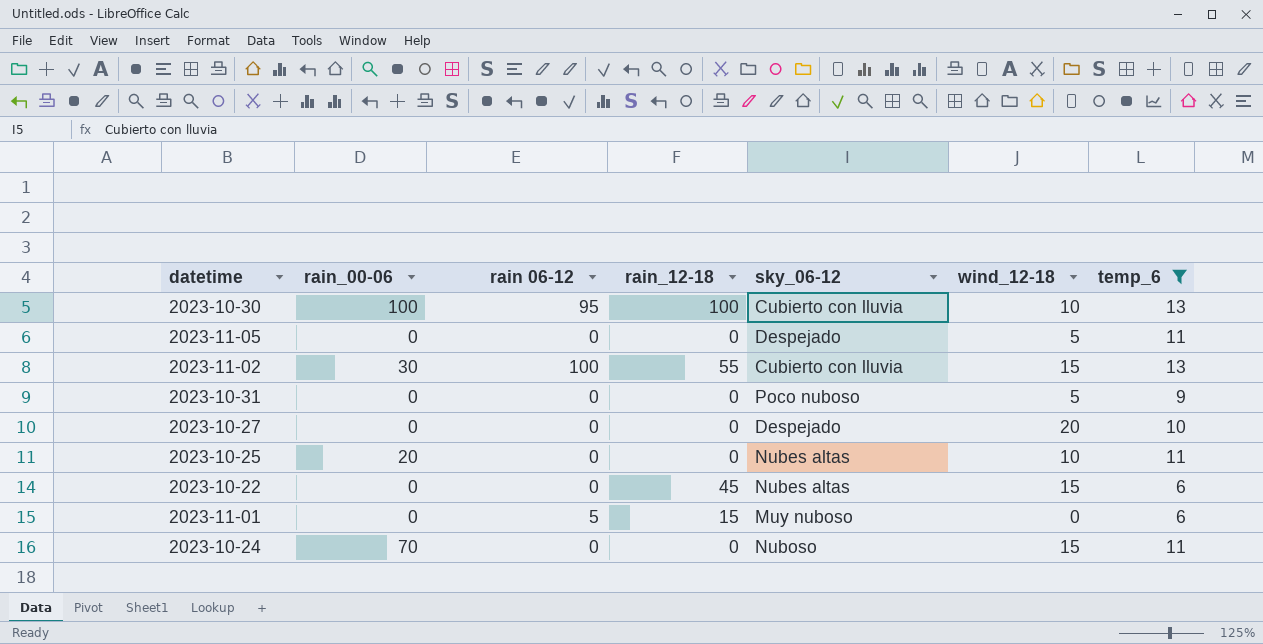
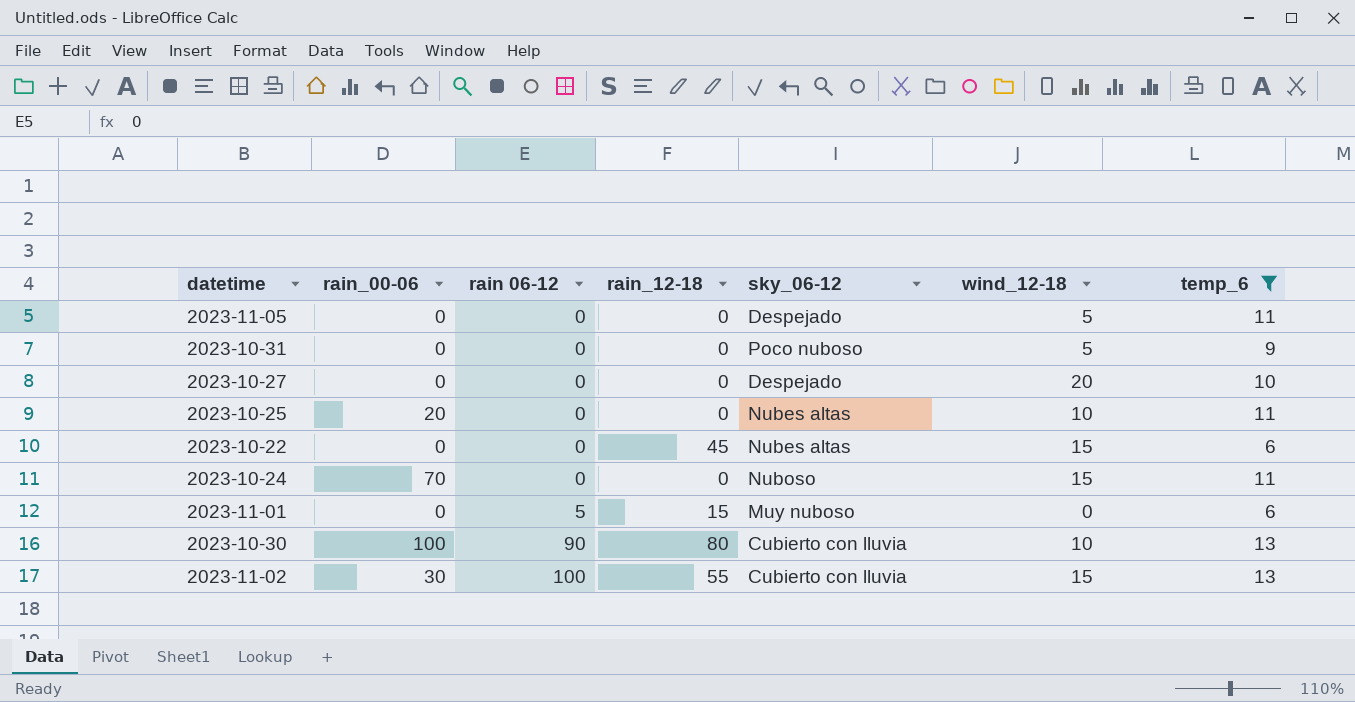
row order: none -> rain 06-12 ascending
2023-10-30 | rain 06-12: 95 -> 90
2023-10-30 | rain_12-18: 100 -> 80

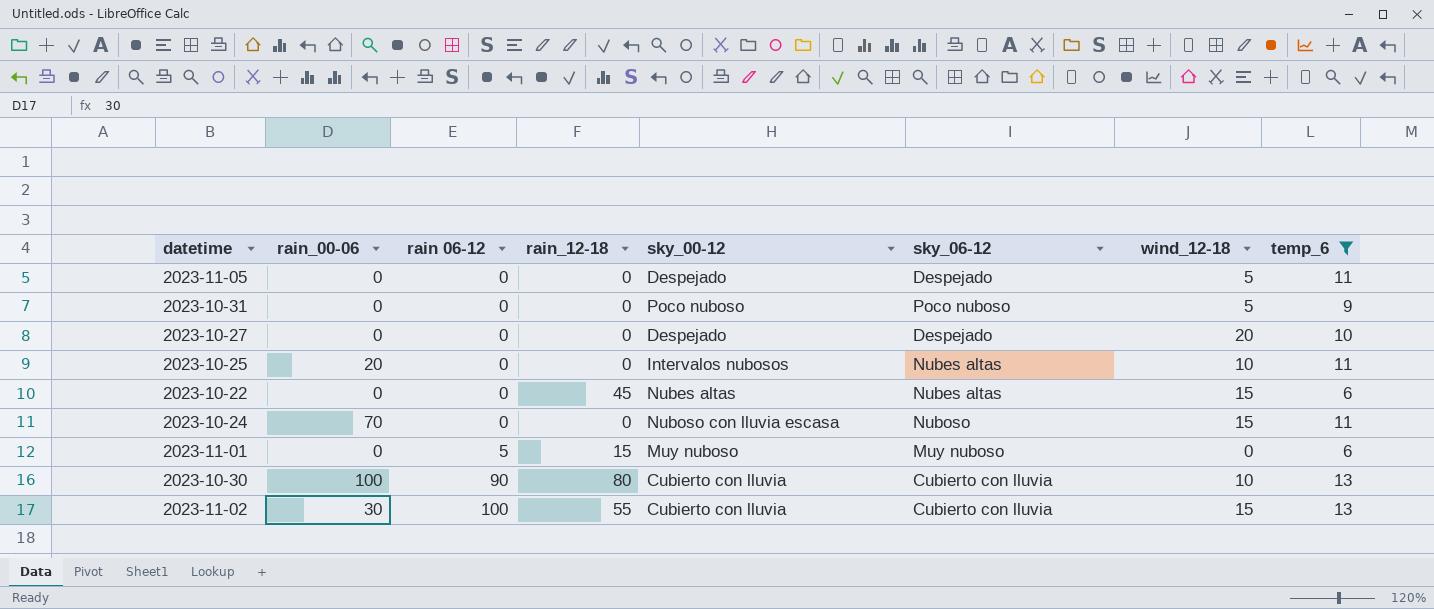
column sky_00-12 | position: none -> 5

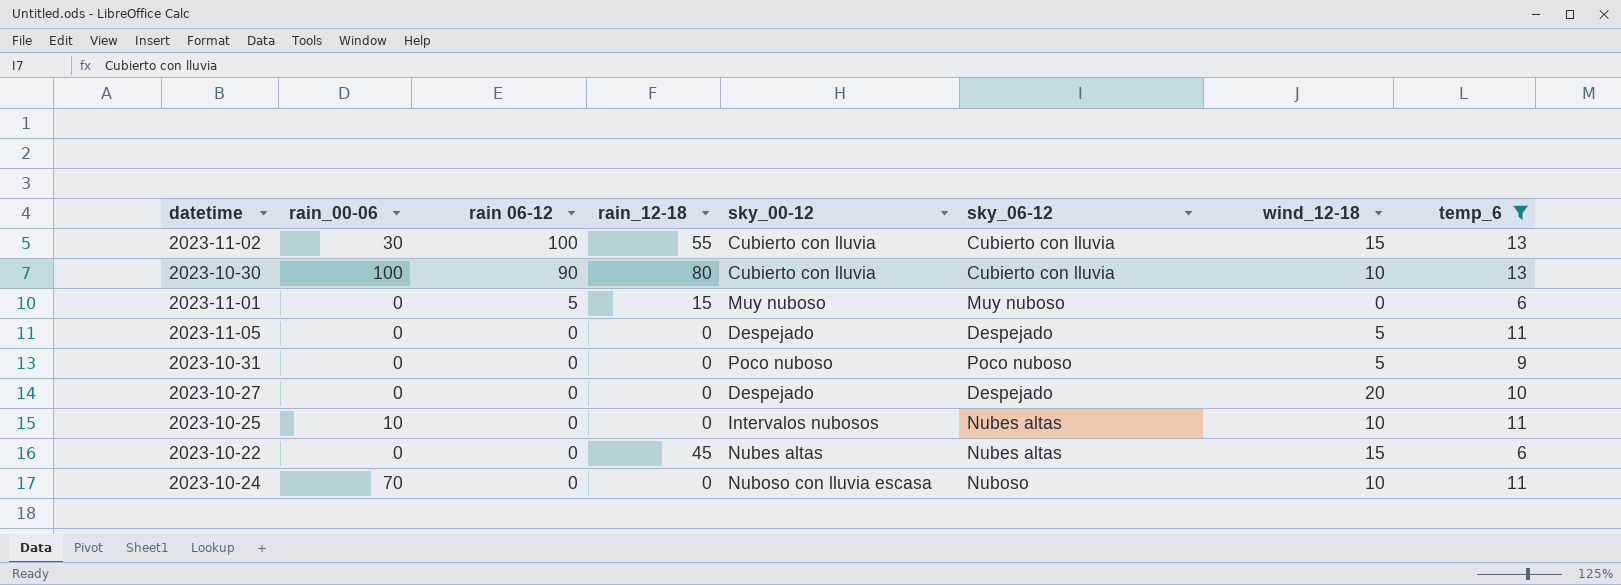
row order: rain 06-12 ascending -> rain 06-12 descending
2023-10-25 | rain_00-06: 20 -> 10
2023-10-24 | wind_12-18: 15 -> 10

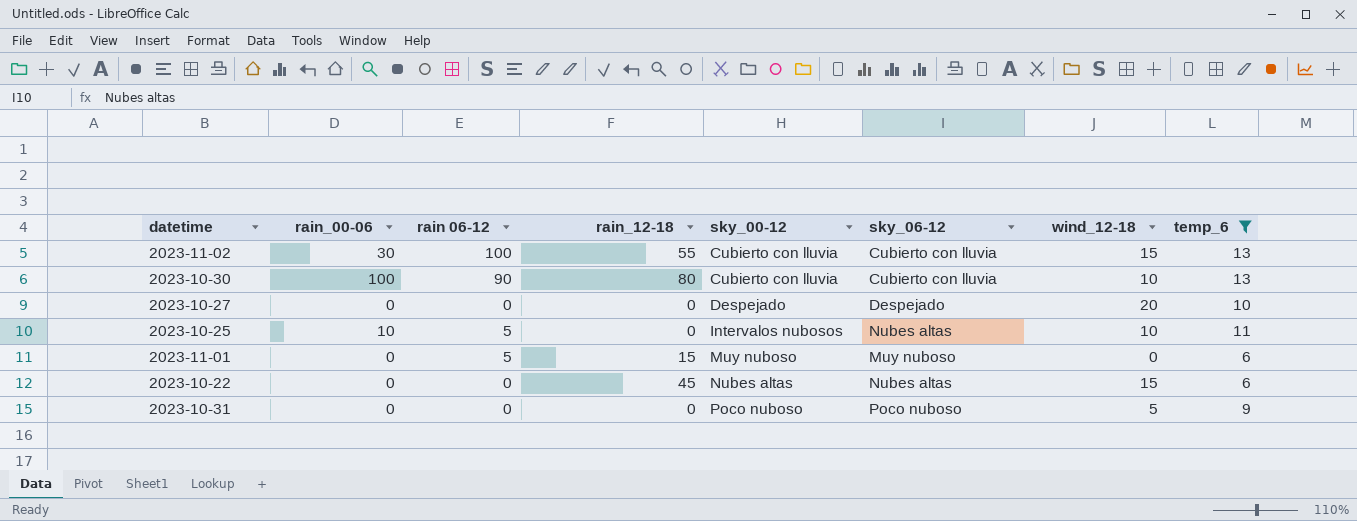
row order: rain 06-12 descending -> sky_00-12 ascending
row 2023-11-05: 0 | 0 | 0 | Despejado | Despejado | 5 | 11 -> none
row 2023-10-24: 70 | 0 | 0 | Nuboso con lluvia escasa | Nuboso | 10 | 11 -> none
2023-10-25 | rain 06-12: 0 -> 5

